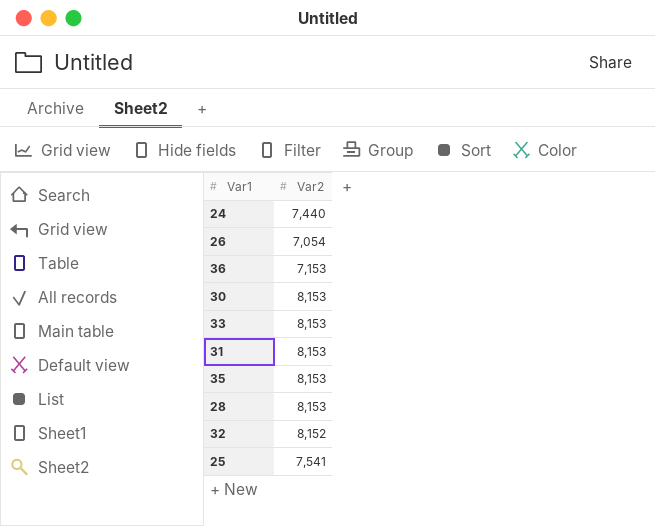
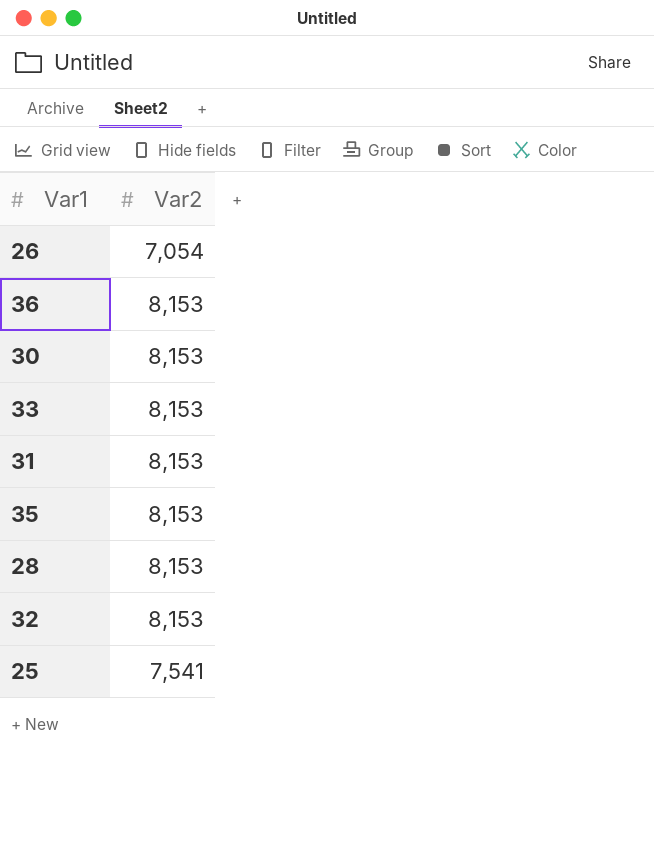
row 24: 7,440 -> none
36 | Var2: 7,153 -> 8,153
32 | Var2: 8,152 -> 8,153

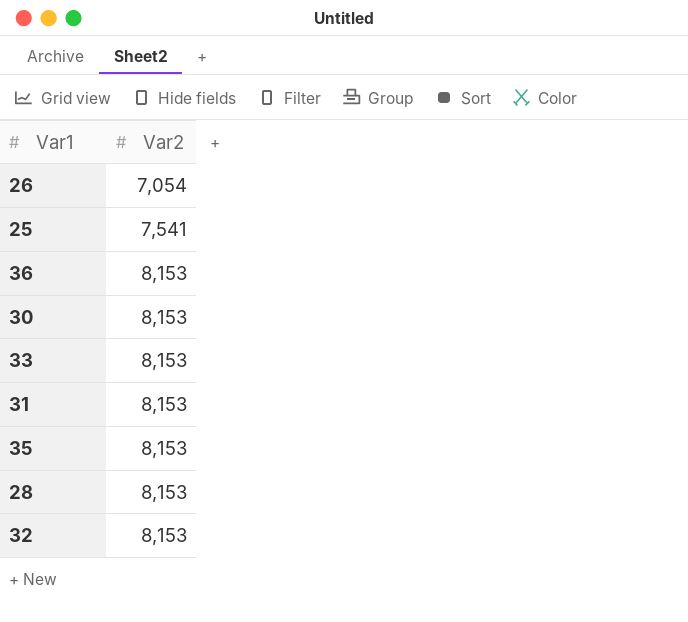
row order: none -> Var2 ascending

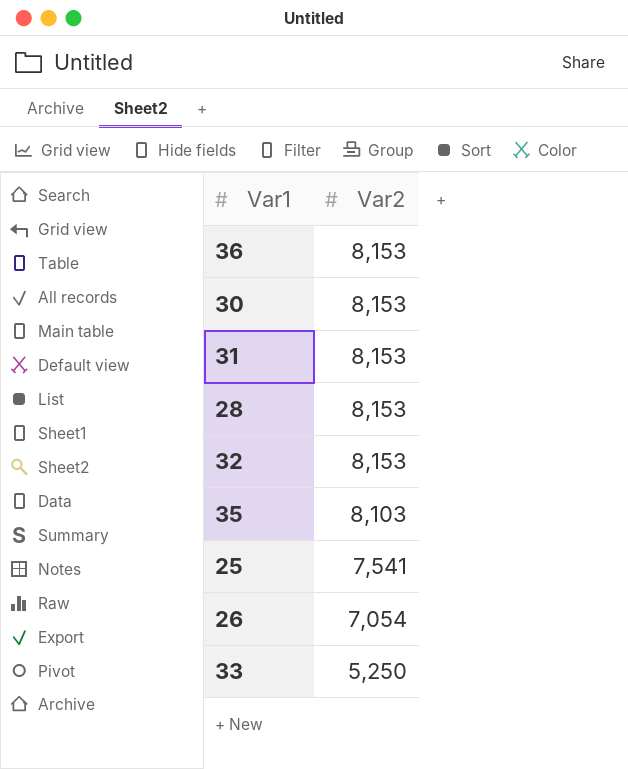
row order: Var2 ascending -> Var2 descending
35 | Var2: 8,153 -> 8,103
33 | Var2: 8,153 -> 5,250

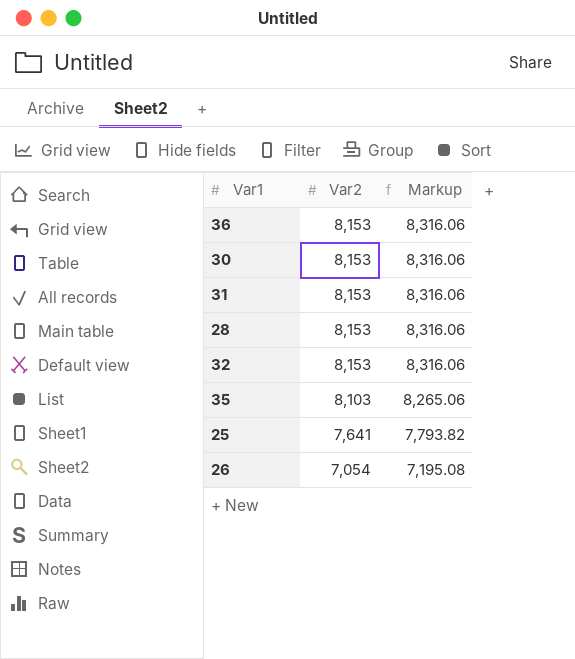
column Markup | formula: none -> [Var2] * 1.02
row 33: 5,250 -> none
25 | Var2: 7,541 -> 7,641

